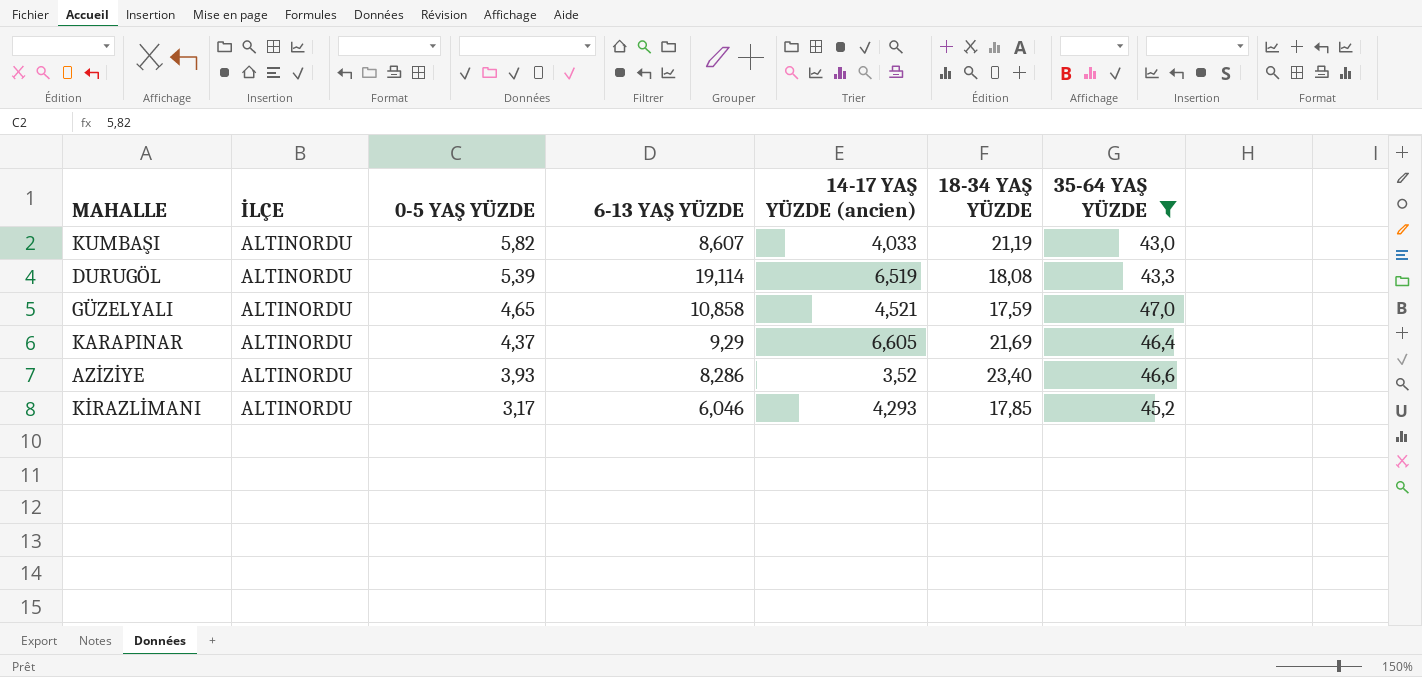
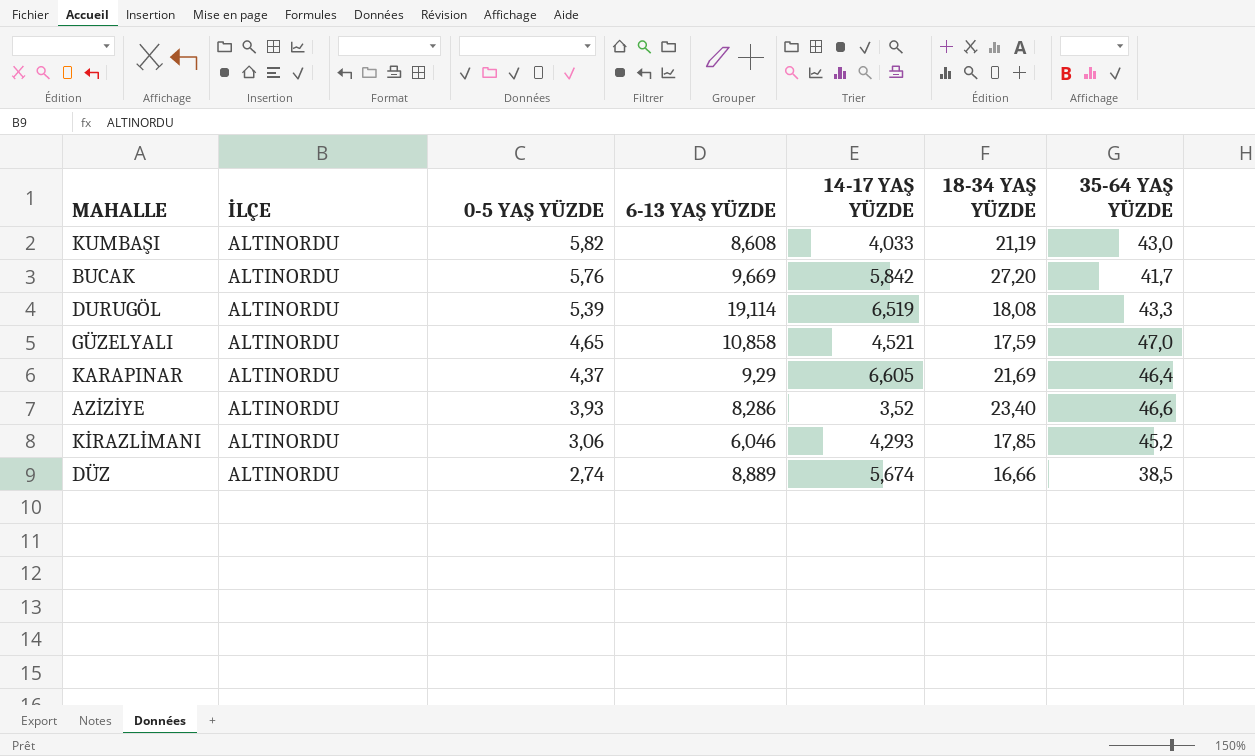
filter: 35-64 YAŞ YÜZDE >= 43,0 -> none
column name: 14-17 YAŞ YÜZDE (ancien) -> 14-17 YAŞ YÜZDE
KUMBAŞI | 6-13 YAŞ YÜZDE: 8,607 -> 8,608
KİRAZLİMANI | 0-5 YAŞ YÜZDE: 3,17 -> 3,06

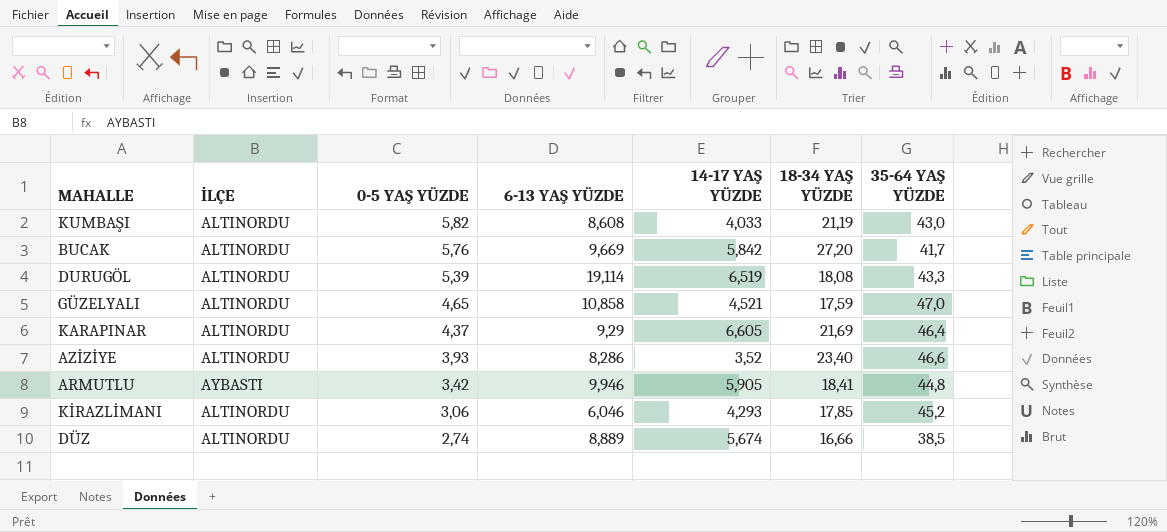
row ARMUTLU: none -> AYBASTI | 3,42 | 9,946 | 5,905 | 18,41 | 44,8

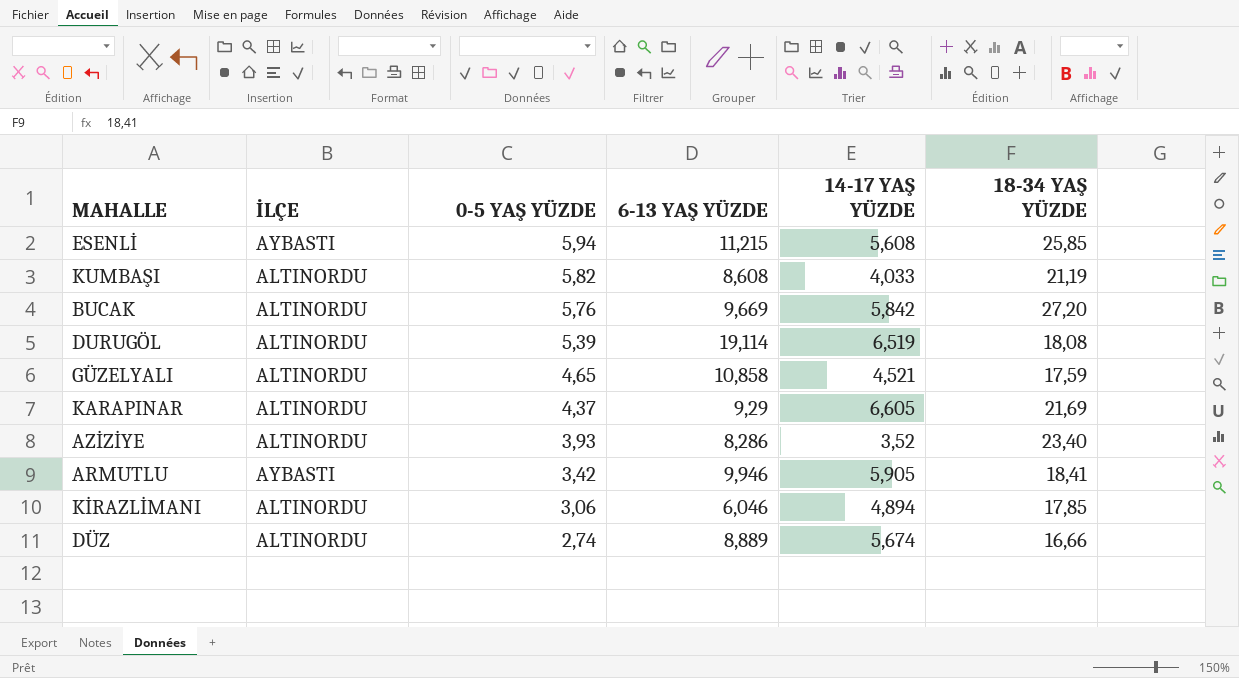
column 35-64 YAŞ YÜZDE | position: 7 -> none
row ESENLİ: none -> AYBASTI | 5,94 | 11,215 | 5,608 | 25,85
KİRAZLİMANI | 14-17 YAŞ YÜZDE: 4,293 -> 4,894

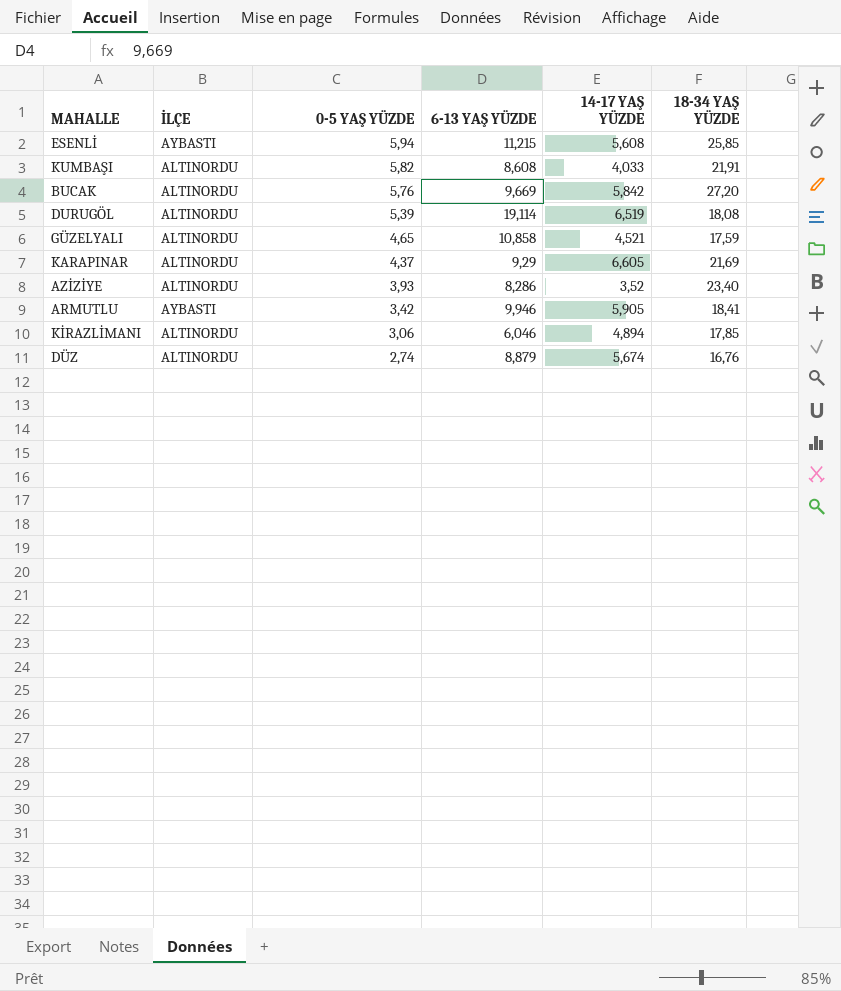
KUMBAŞI | 18-34 YAŞ YÜZDE: 21,19 -> 21,91
DÜZ | 6-13 YAŞ YÜZDE: 8,889 -> 8,879
DÜZ | 18-34 YAŞ YÜZDE: 16,66 -> 16,76

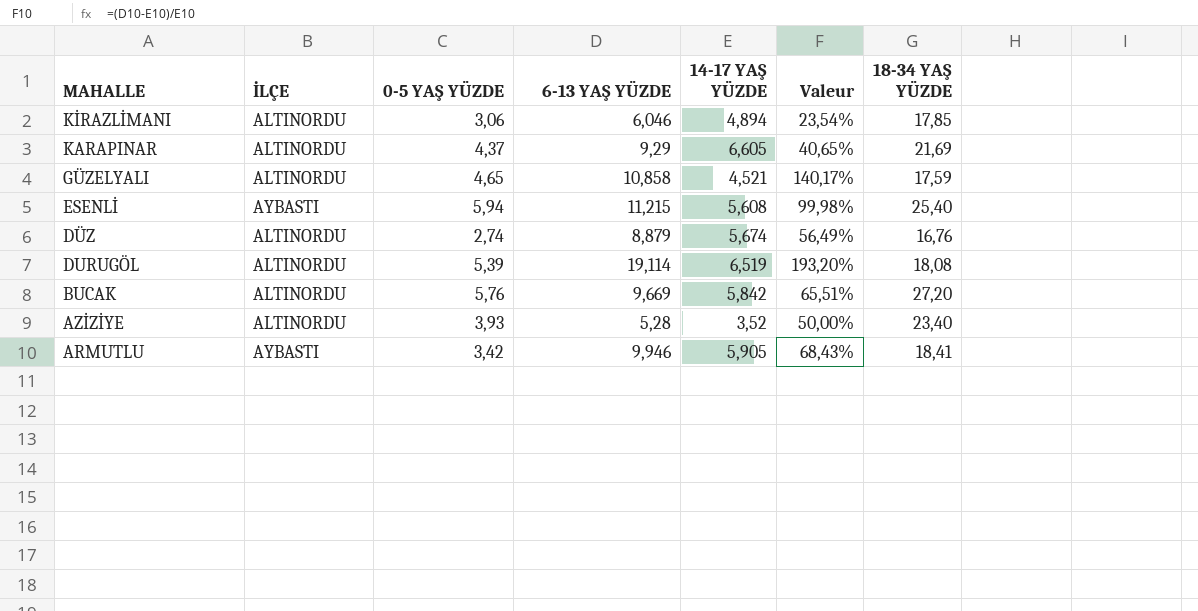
row order: 0-5 YAŞ YÜZDE descending -> MAHALLE descending
column Valeur | formula: none -> ([6-13 YAŞ YÜZDE] - [14-17 YAŞ YÜZDE]) / [14-17 YAŞ YÜZDE]
row KUMBAŞI: ALTINORDU | 5,82 | 8,608 | 4,033 | 21,91 -> none
ESENLİ | 18-34 YAŞ YÜZDE: 25,85 -> 25,40
AZİZİYE | 6-13 YAŞ YÜZDE: 8,286 -> 5,28

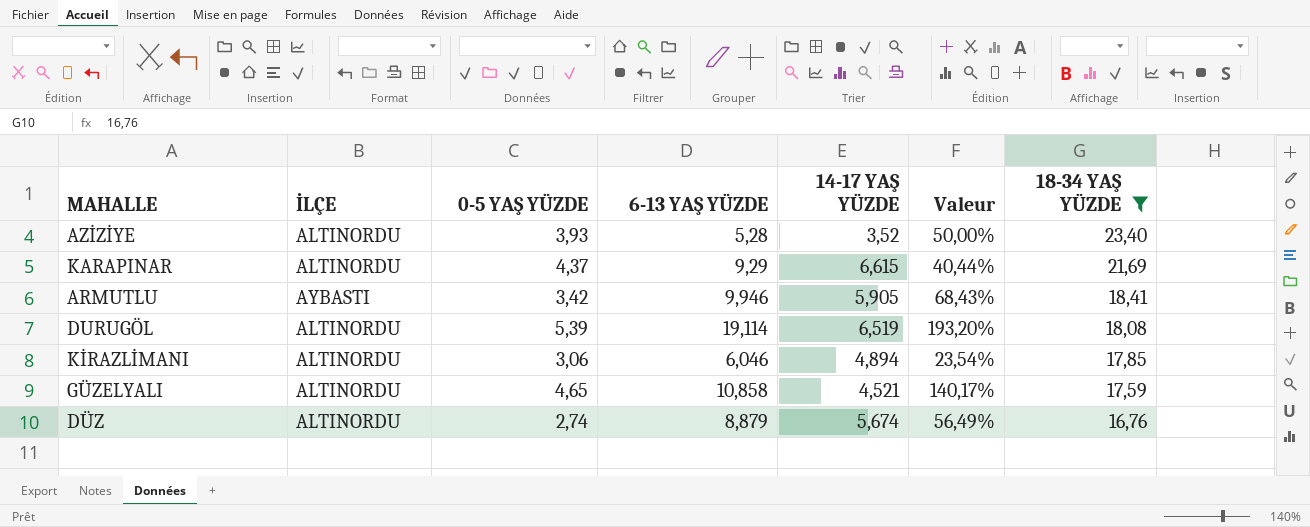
filter: none -> 18-34 YAŞ YÜZDE <= 23,40
row order: MAHALLE descending -> 18-34 YAŞ YÜZDE descending
KARAPINAR | 14-17 YAŞ YÜZDE: 6,605 -> 6,615
KARAPINAR | Valeur: 40,65% -> 40,44%

